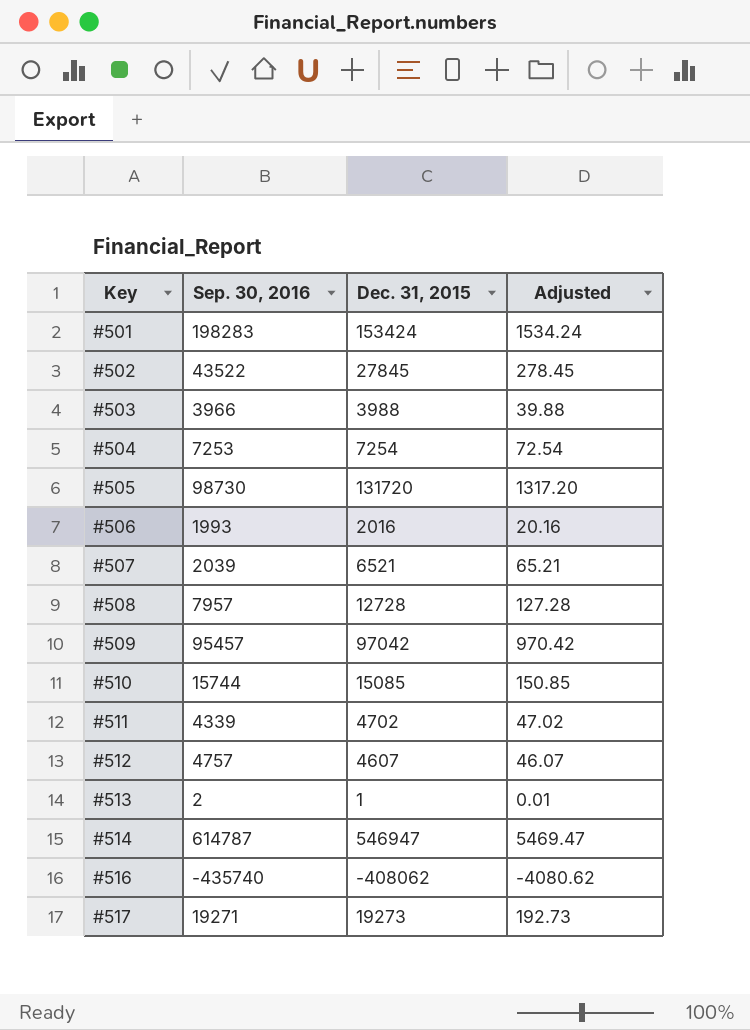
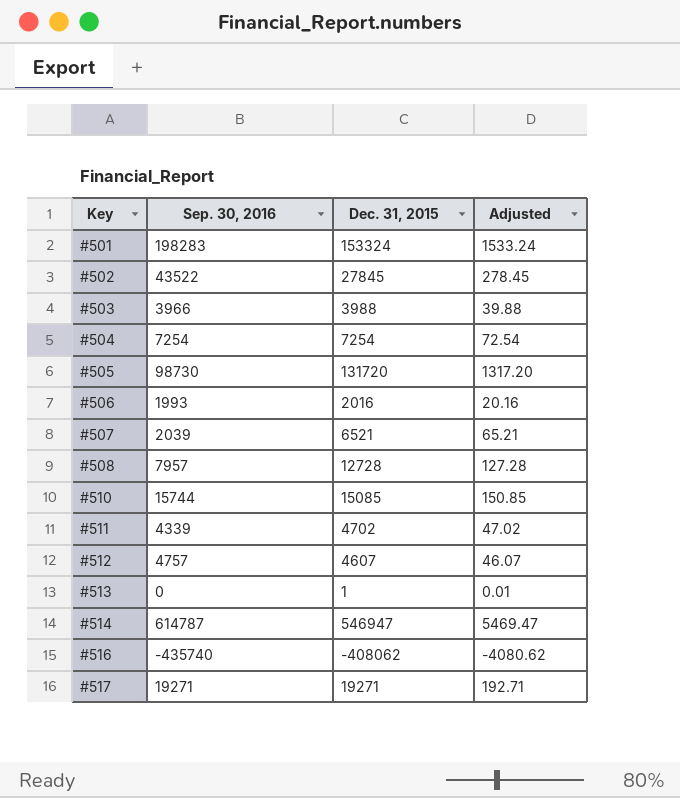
row #509: 95457 | 97042 | 970.42 -> none
#501 | Dec. 31, 2015: 153424 -> 153324
#501 | Adjusted: 1534.24 -> 1533.24
#504 | Sep. 30, 2016: 7253 -> 7254
#513 | Sep. 30, 2016: 2 -> 0
#517 | Dec. 31, 2015: 19273 -> 19271
#517 | Adjusted: 192.73 -> 192.71

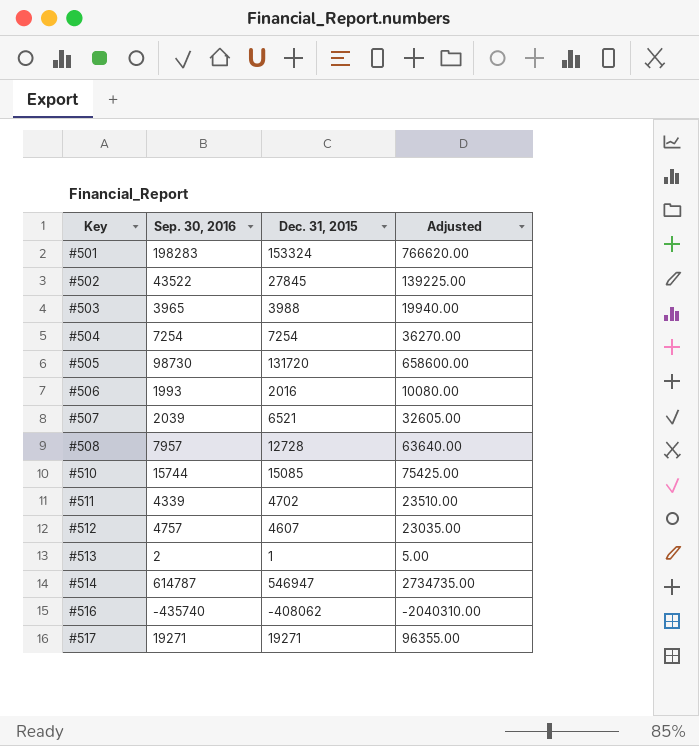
column Adjusted | formula: [Dec. 31, 2015] * 0.01 -> [Dec. 31, 2015] * 5
#503 | Sep. 30, 2016: 3966 -> 3965
#513 | Sep. 30, 2016: 0 -> 2

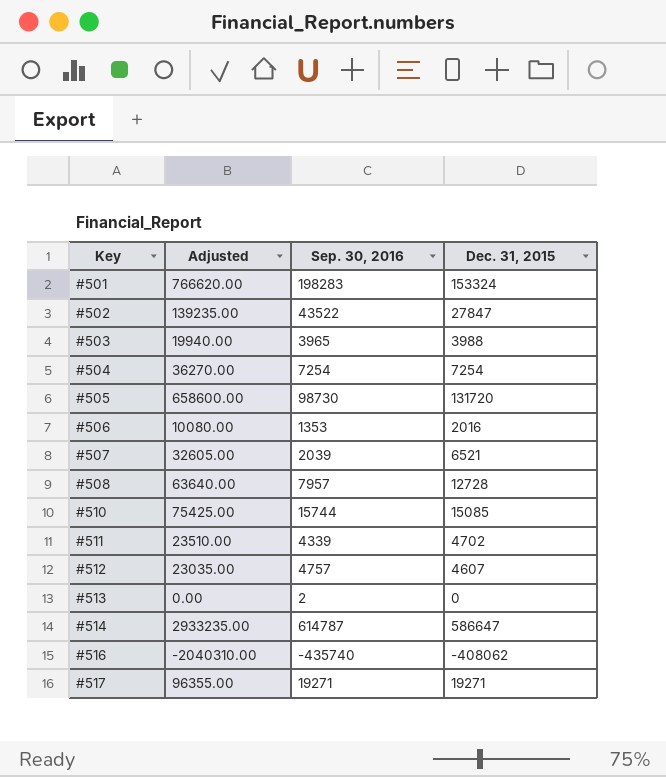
column Adjusted | position: 4 -> 2
#502 | Adjusted: 139225.00 -> 139235.00
#502 | Dec. 31, 2015: 27845 -> 27847
#506 | Sep. 30, 2016: 1993 -> 1353
#513 | Adjusted: 5.00 -> 0.00
#513 | Dec. 31, 2015: 1 -> 0
#514 | Adjusted: 2734735.00 -> 2933235.00
#514 | Dec. 31, 2015: 546947 -> 586647

